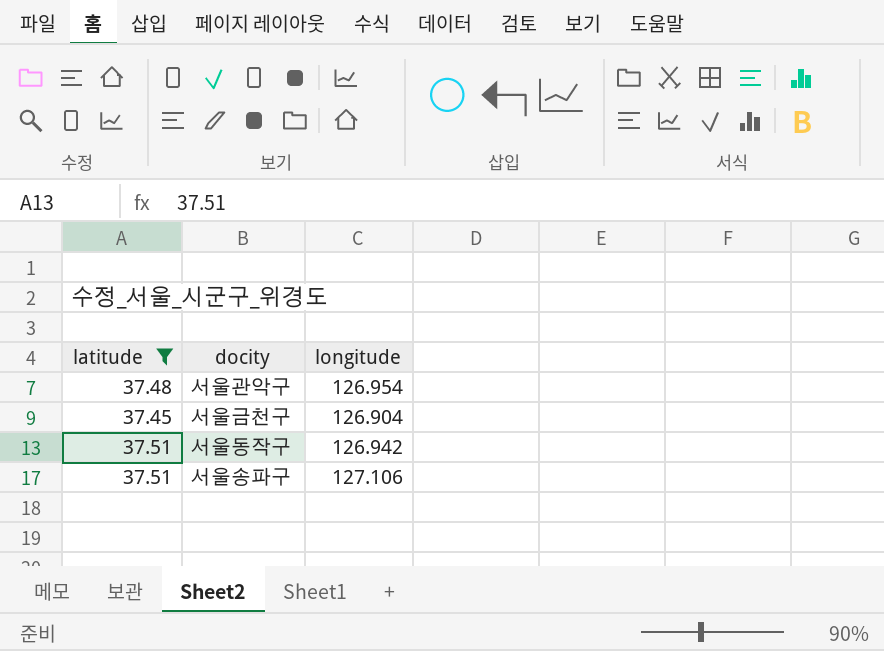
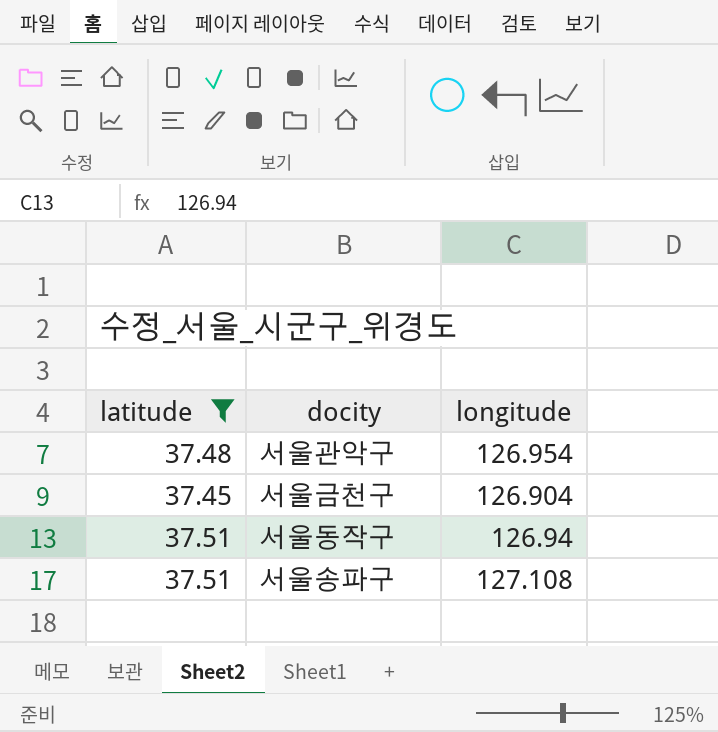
서울동작구 | longitude: 126.942 -> 126.94
서울송파구 | longitude: 127.106 -> 127.108

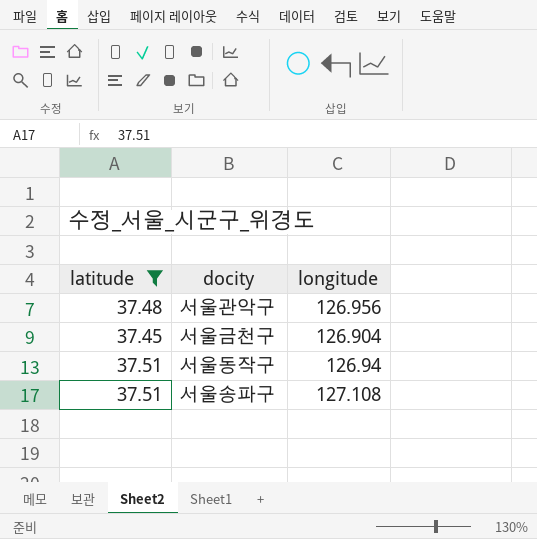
서울관악구 | longitude: 126.954 -> 126.956

